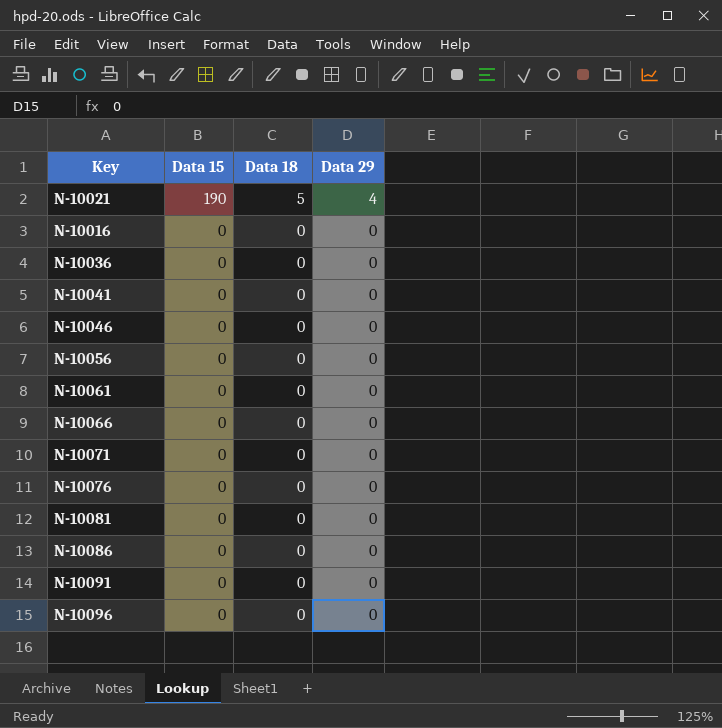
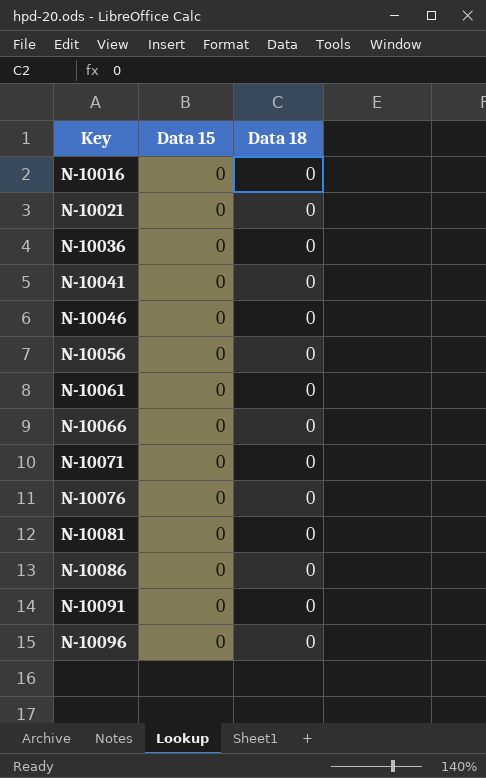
row order: Data 15 descending -> Key ascending
column Data 29 | position: 4 -> none
N-10021 | Data 15: 190 -> 0
N-10021 | Data 18: 5 -> 0

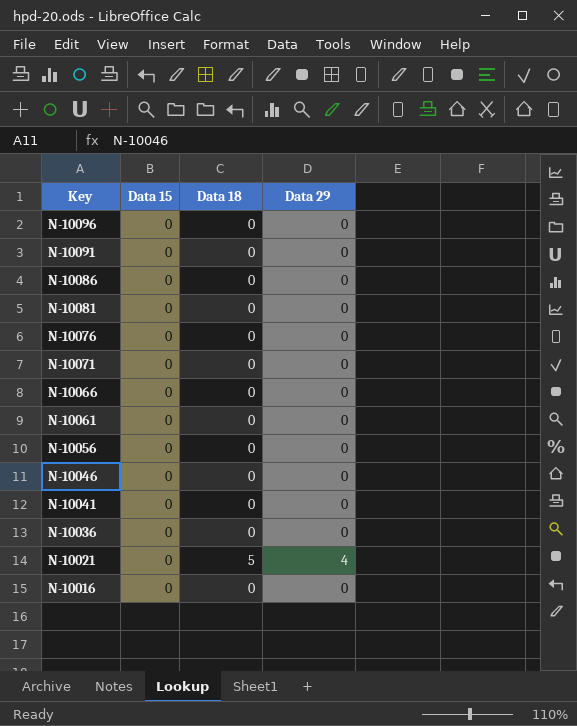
row order: Key ascending -> Key descending
column Data 29 | position: none -> 4
N-10021 | Data 18: 0 -> 5

